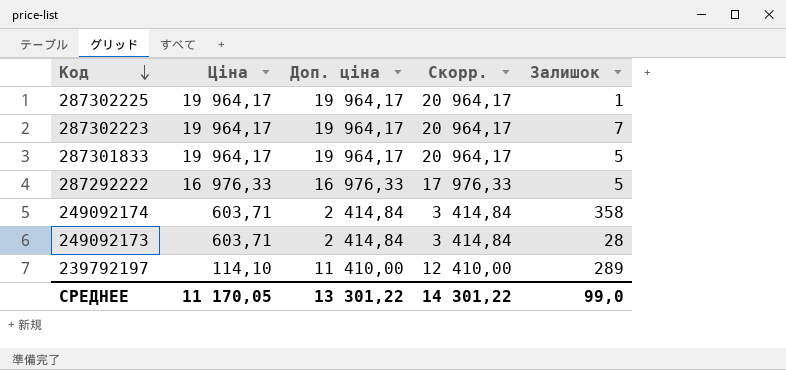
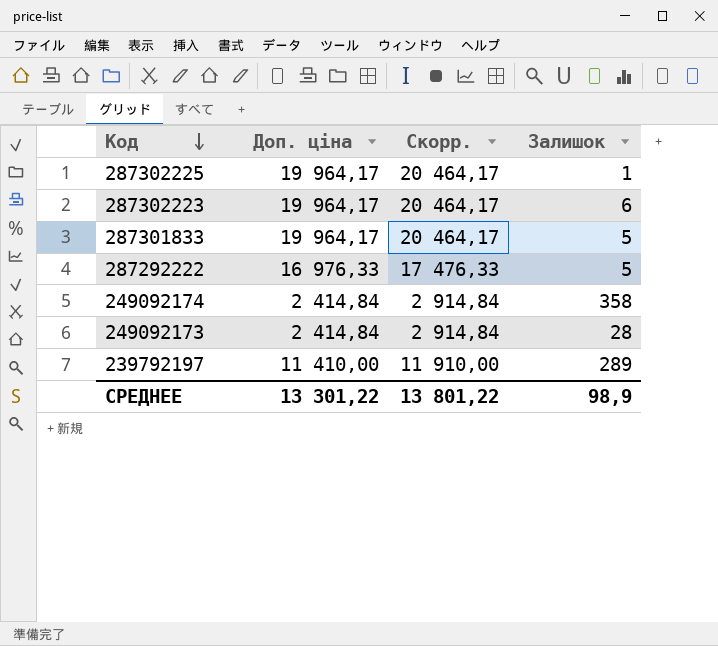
column Ціна | position: 2 -> none
column Скорр. | formula: [Доп. ціна] + 1000 -> [Доп. ціна] + 500
287302223 | Залишок: 7 -> 6
СРЕДНЕЕ | Скорр.: 14 301,22 -> 13 801,22
СРЕДНЕЕ | Залишок: 99,0 -> 98,9

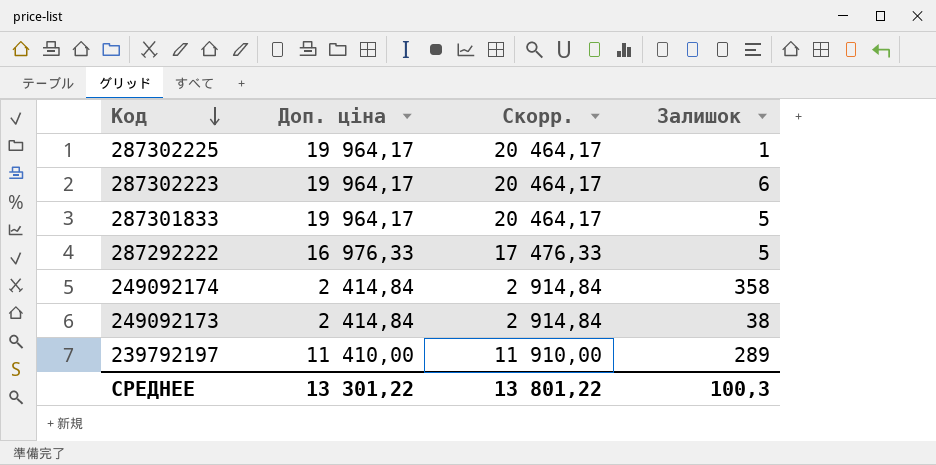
249092173 | Залишок: 28 -> 38
СРЕДНЕЕ | Залишок: 98,9 -> 100,3

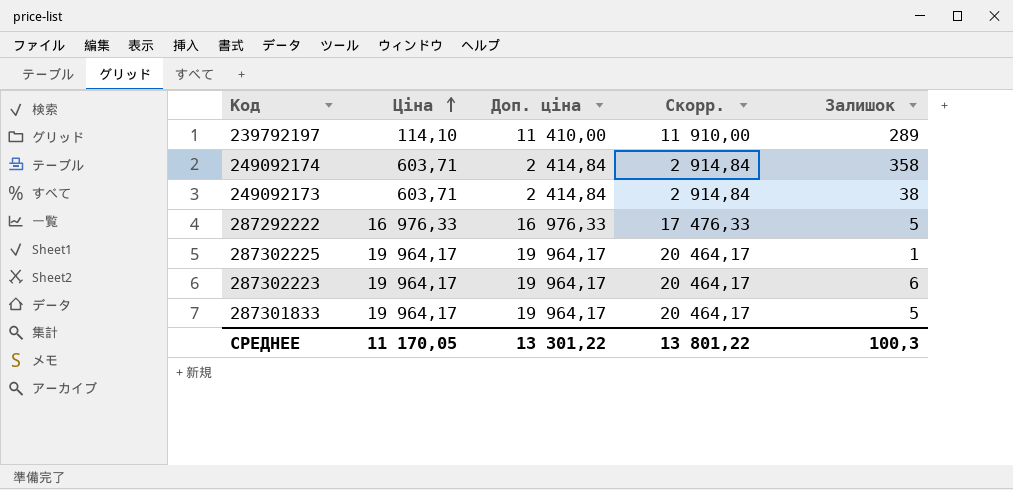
row order: Код descending -> Ціна ascending
column Ціна | position: none -> 2

